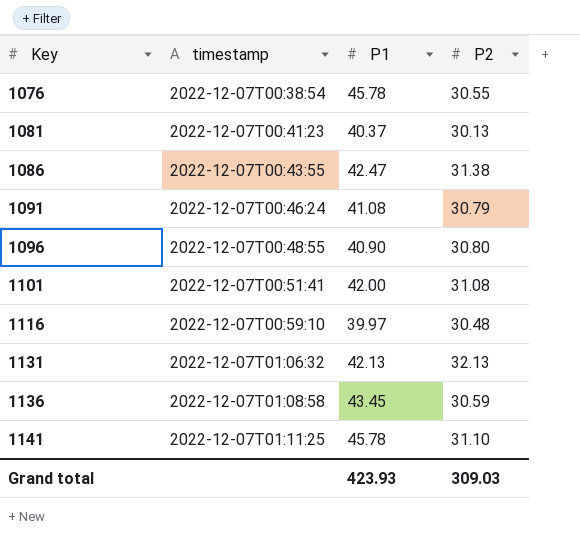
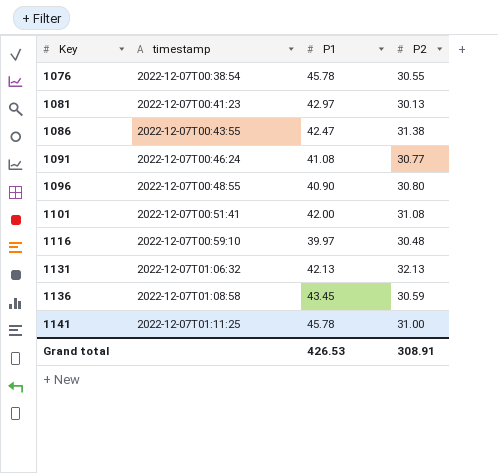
1081 | P1: 40.37 -> 42.97
1091 | P2: 30.79 -> 30.77
1141 | P2: 31.10 -> 31.00
Grand total | P1: 423.93 -> 426.53
Grand total | P2: 309.03 -> 308.91

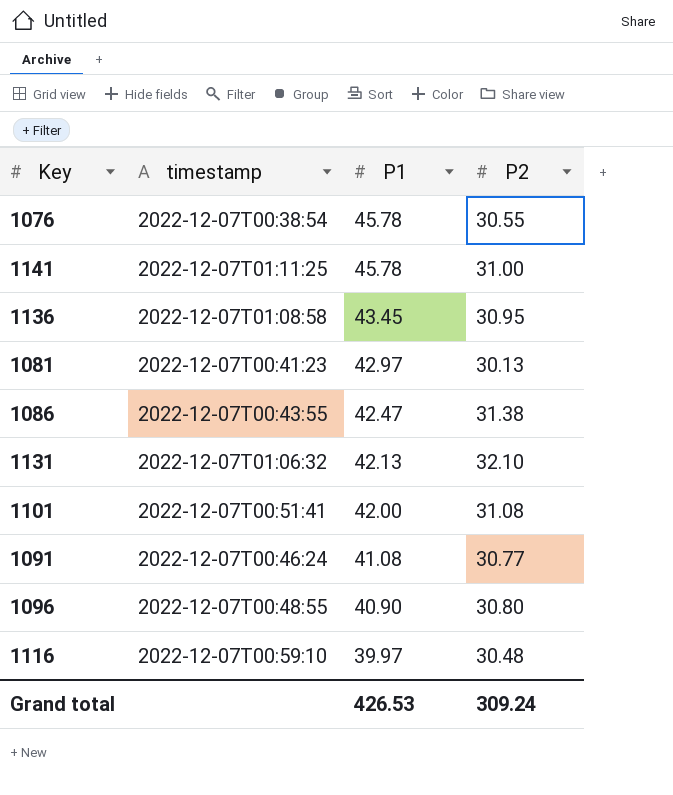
row order: Key ascending -> P1 descending
1136 | P2: 30.59 -> 30.95
1131 | P2: 32.13 -> 32.10
Grand total | P2: 308.91 -> 309.24

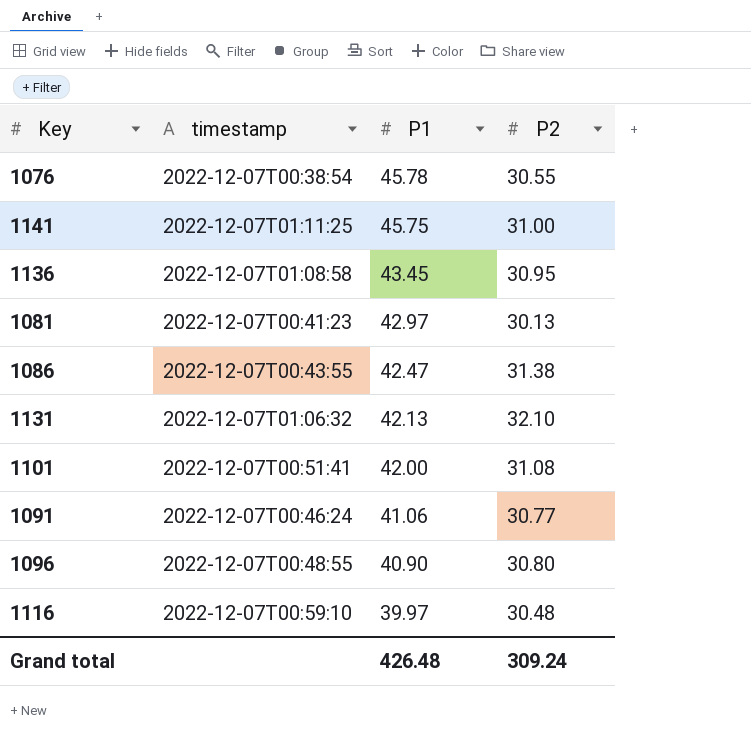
1141 | P1: 45.78 -> 45.75
1091 | P1: 41.08 -> 41.06
Grand total | P1: 426.53 -> 426.48

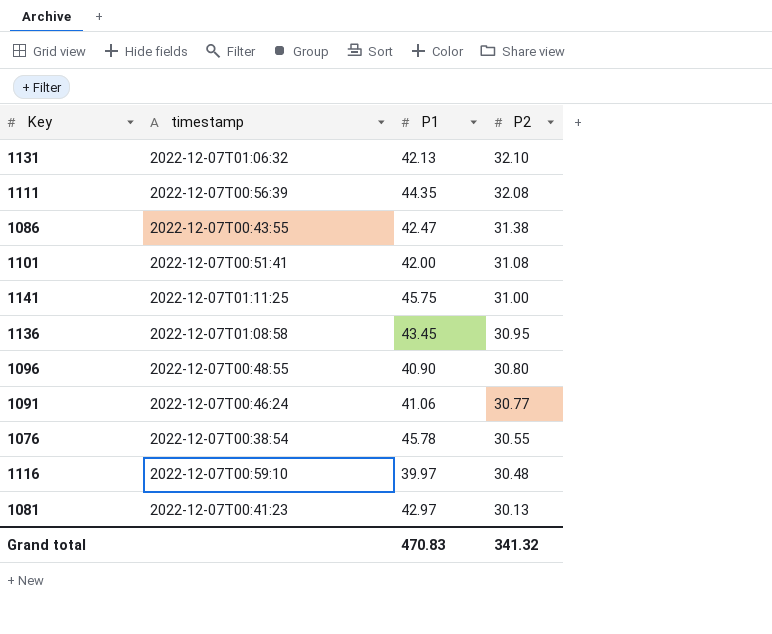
row order: P1 descending -> P2 descending
row 1111: none -> 2022-12-07T00:56:39 | 44.35 | 32.08
Grand total | P1: 426.48 -> 470.83
Grand total | P2: 309.24 -> 341.32

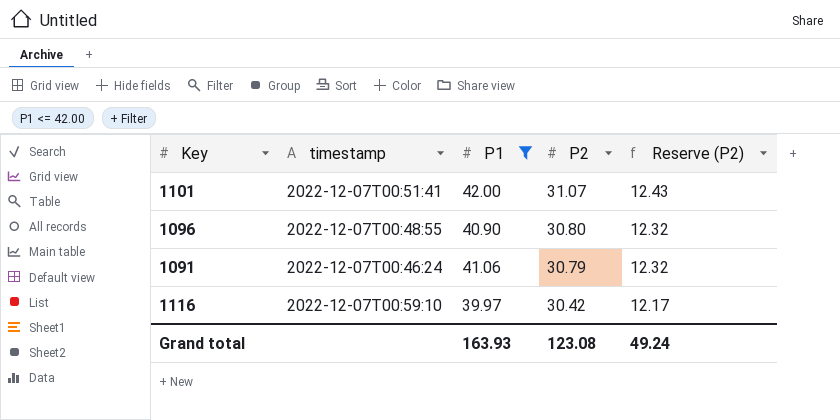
filter: none -> P1 <= 42.00
column Reserve (P2) | formula: none -> [P2] * 0.4
1101 | P2: 31.08 -> 31.07
1091 | P2: 30.77 -> 30.79
1116 | P2: 30.48 -> 30.42
Grand total | P1: 470.83 -> 163.93
Grand total | P2: 341.32 -> 123.08

